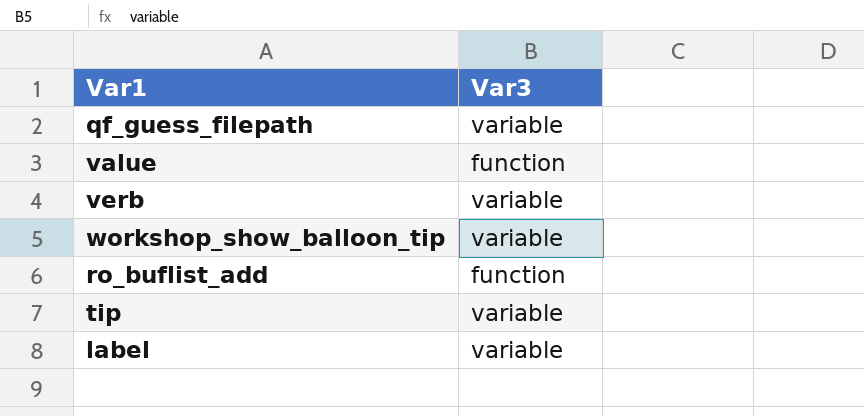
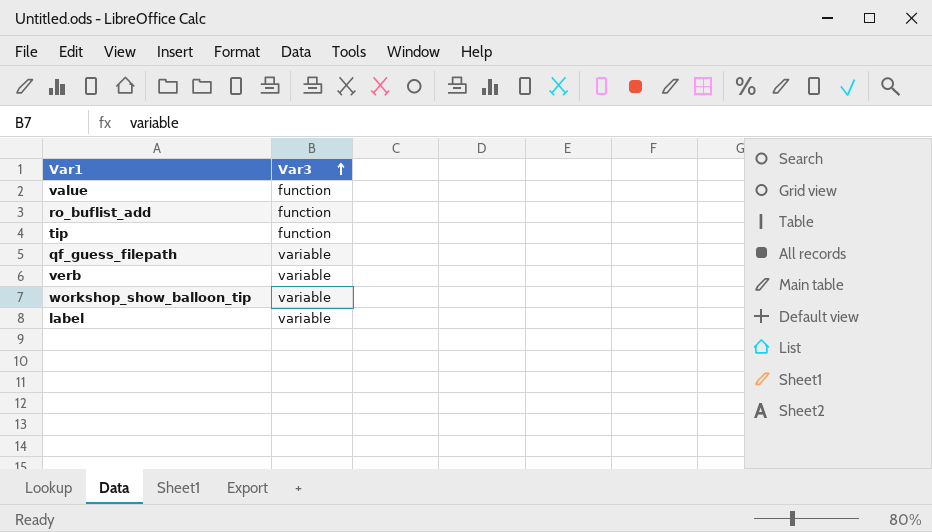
row order: none -> Var3 ascending
tip | Var3: variable -> function

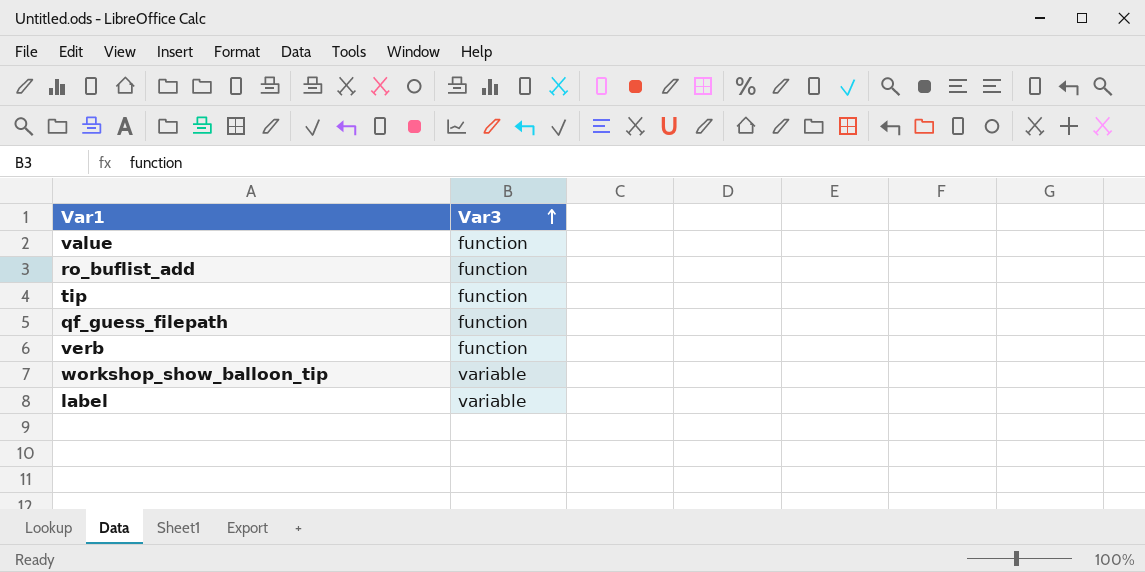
qf_guess_filepath | Var3: variable -> function
verb | Var3: variable -> function

